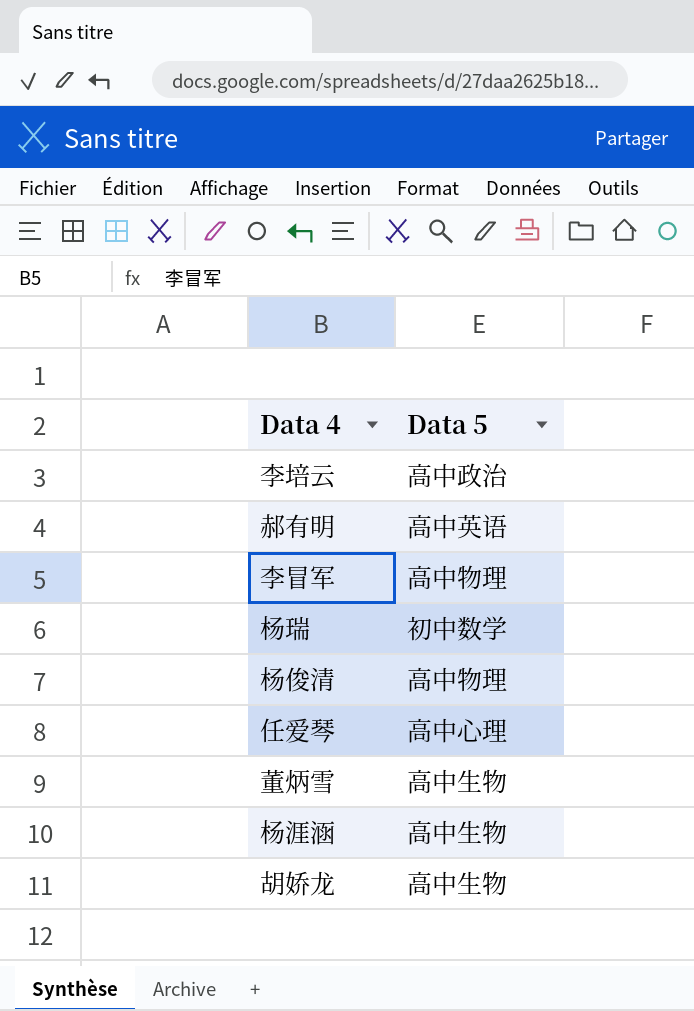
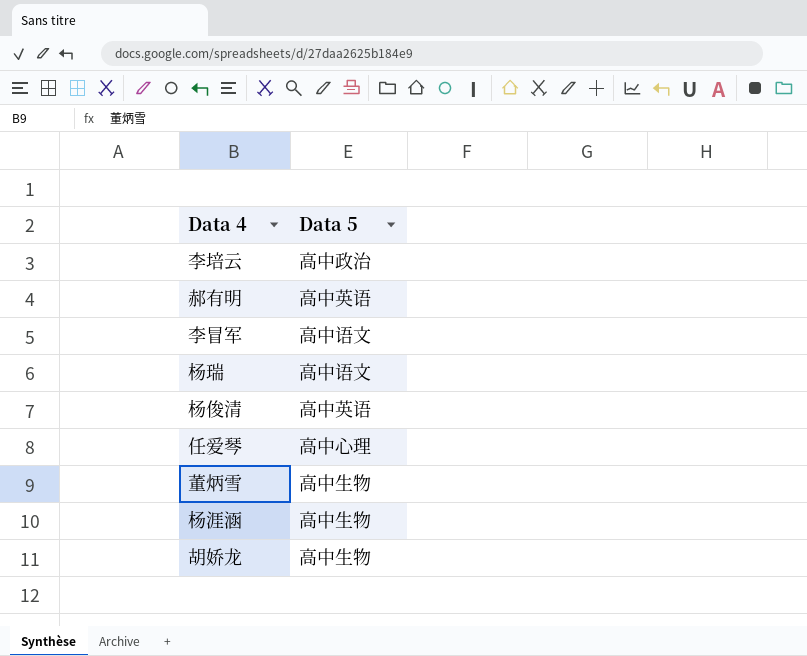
李冒军 | Data 5: 高中物理 -> 高中语文
杨瑞 | Data 5: 初中数学 -> 高中语文
杨俊清 | Data 5: 高中物理 -> 高中英语

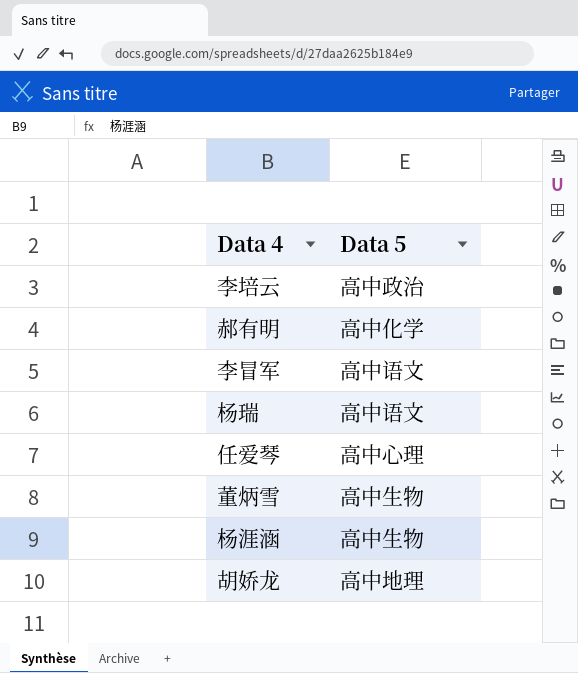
row 杨俊清: 高中英语 -> none
郝有明 | Data 5: 高中英语 -> 高中化学
胡娇龙 | Data 5: 高中生物 -> 高中地理

